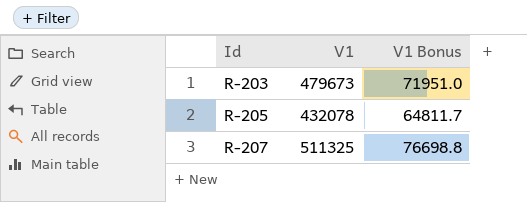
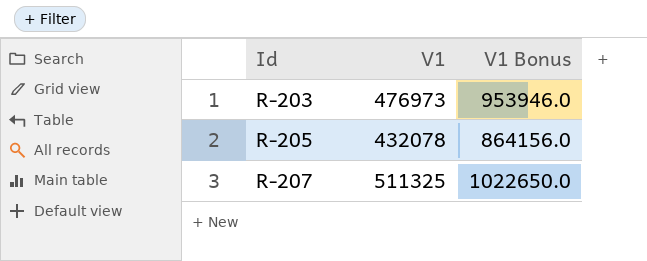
column V1 Bonus | formula: [V1] * 0.15 -> [V1] * 2
R-203 | V1: 479673 -> 476973

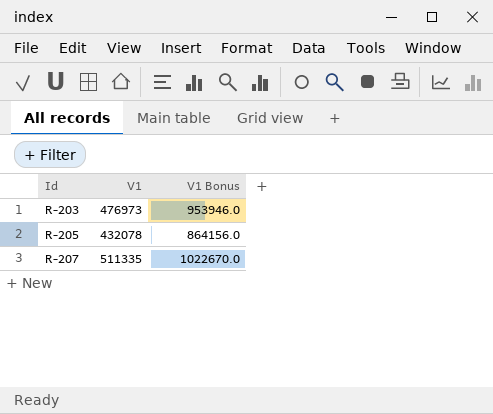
R-207 | V1: 511325 -> 511335
R-207 | V1 Bonus: 1022650.0 -> 1022670.0

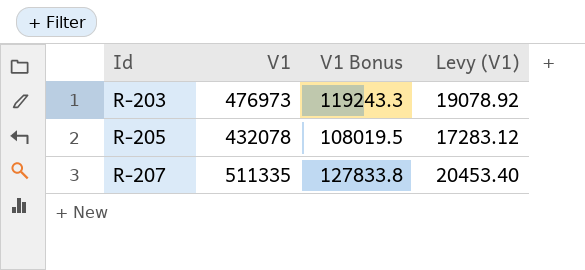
column V1 Bonus | formula: [V1] * 2 -> [V1] * 0.25
column Levy (V1) | formula: none -> [V1] * 0.04

